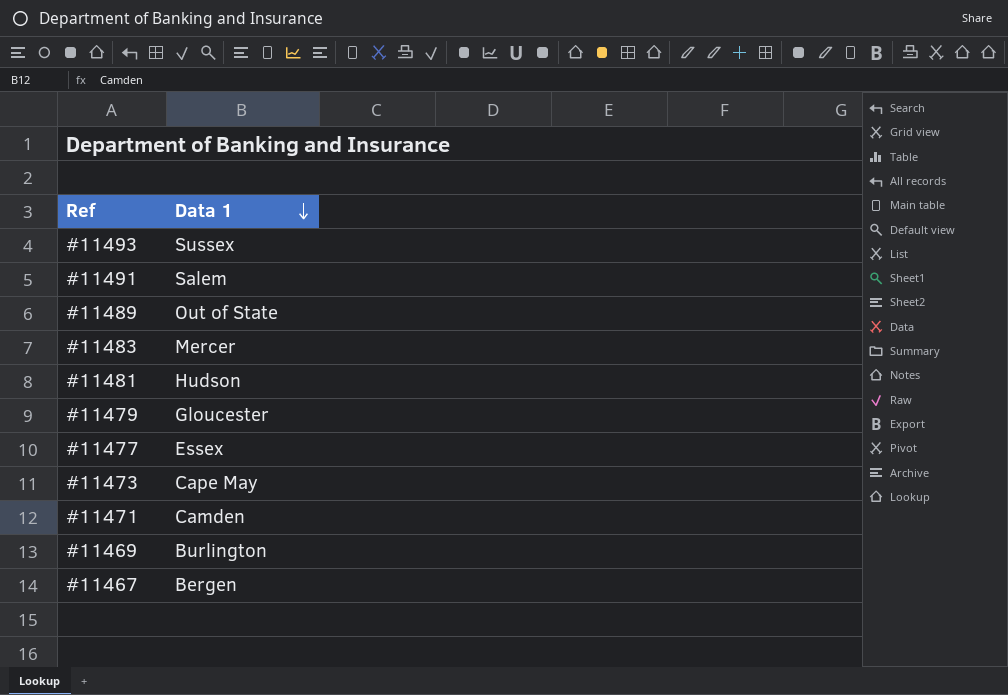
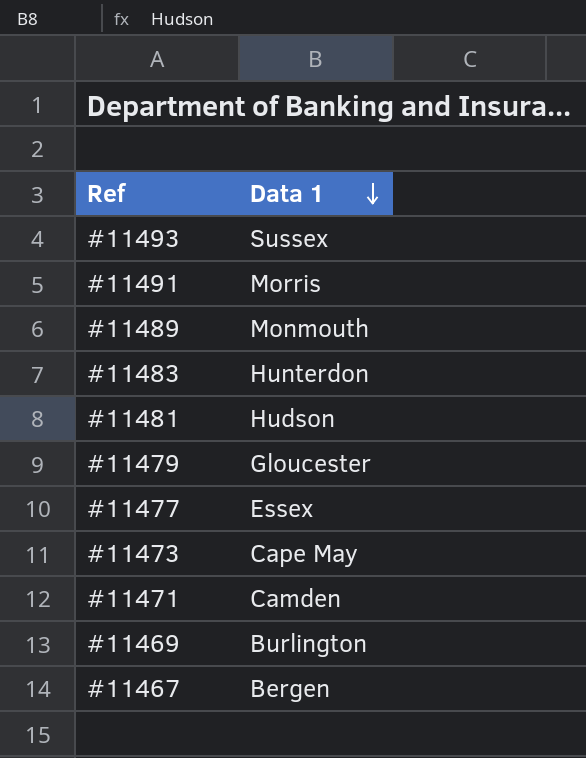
#11491 | Data 1: Salem -> Morris
#11489 | Data 1: Out of State -> Monmouth
#11483 | Data 1: Mercer -> Hunterdon

